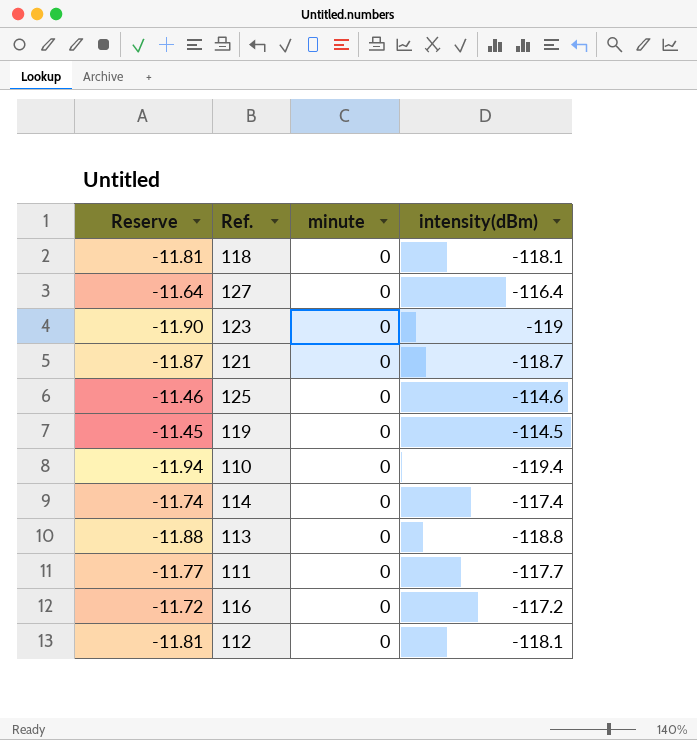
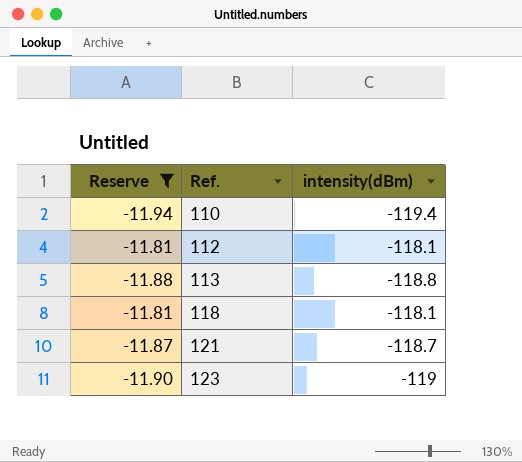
filter: none -> Reserve <= -11.81
row order: none -> Ref. ascending
column minute | position: 3 -> none

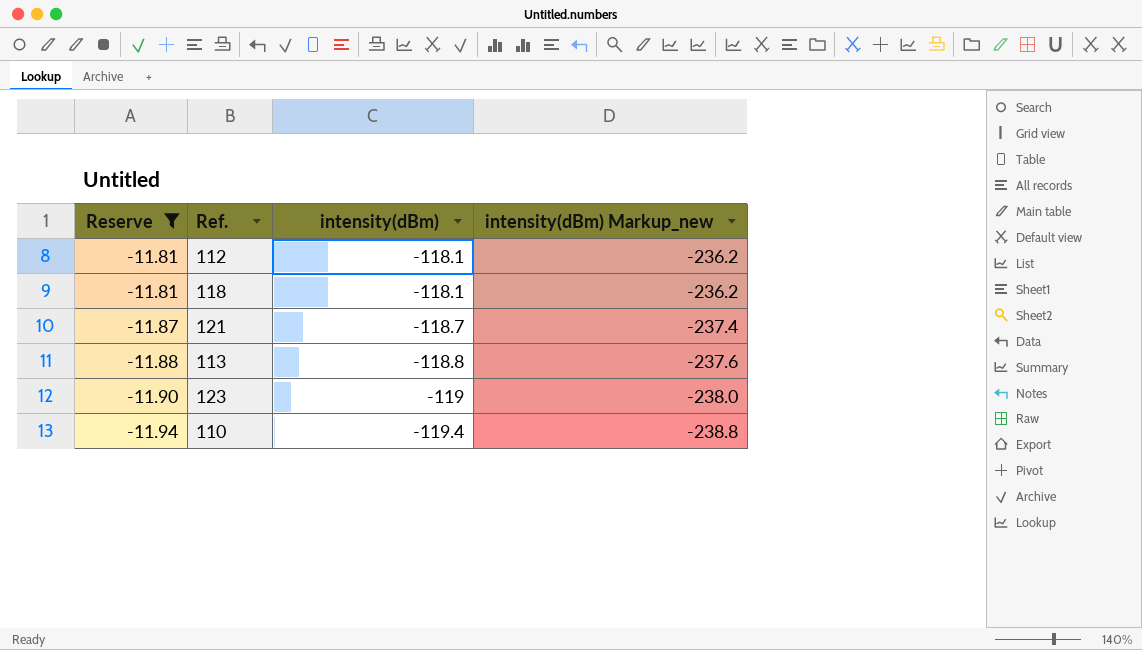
row order: Ref. ascending -> Reserve descending
column intensity(dBm) Markup_new | formula: none -> [intensity(dBm)] * 2

